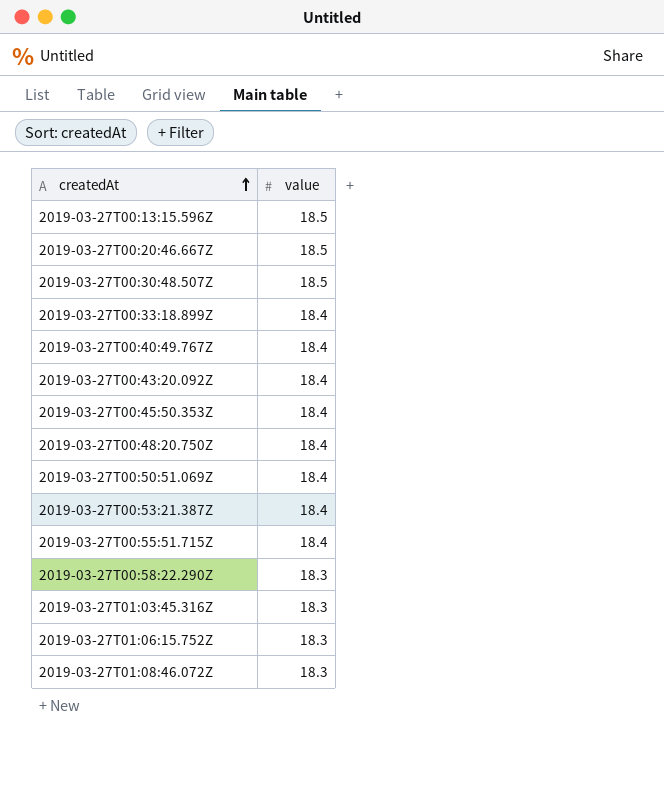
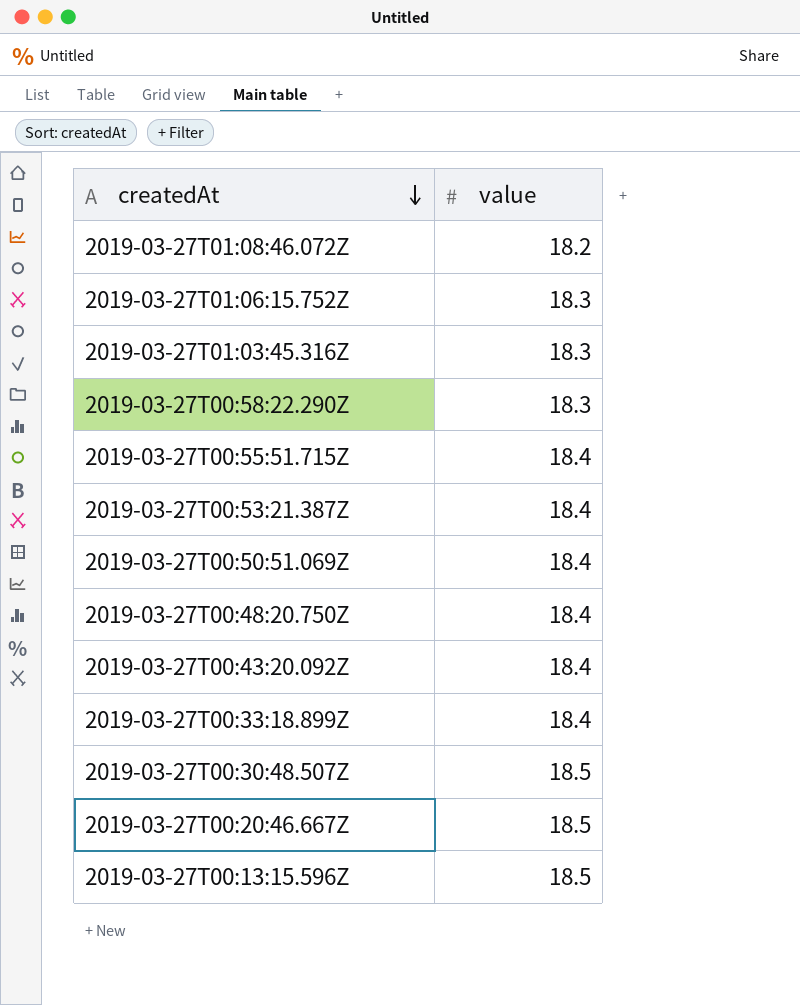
row order: createdAt ascending -> createdAt descending
row 2019-03-27T00:40:49.767Z: 18.4 -> none
row 2019-03-27T00:45:50.353Z: 18.4 -> none
2019-03-27T01:08:46.072Z | value: 18.3 -> 18.2

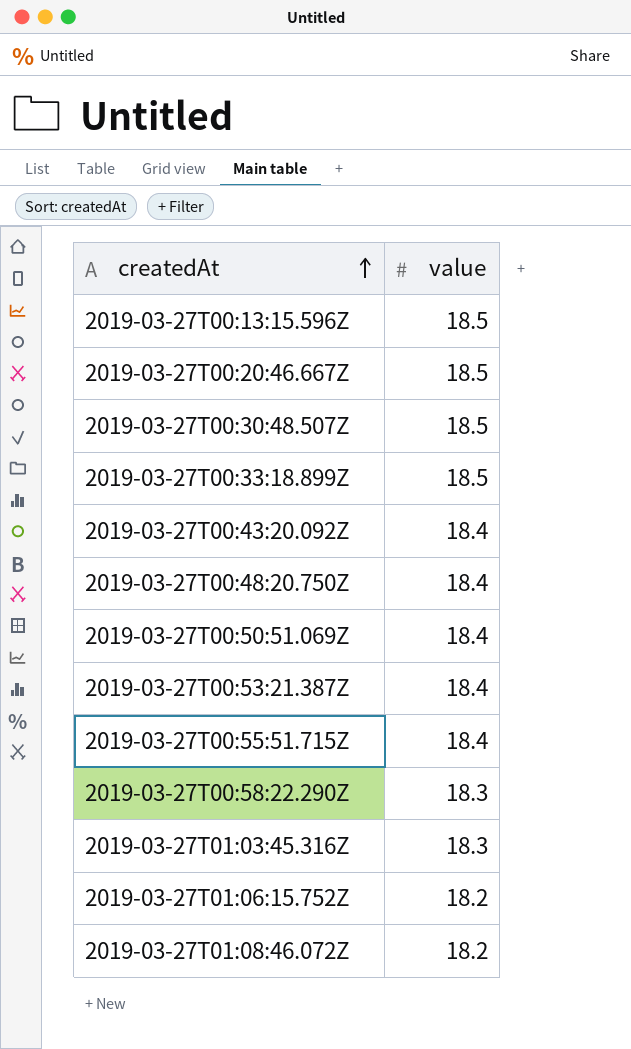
row order: createdAt descending -> createdAt ascending
2019-03-27T00:33:18.899Z | value: 18.4 -> 18.5
2019-03-27T01:06:15.752Z | value: 18.3 -> 18.2

